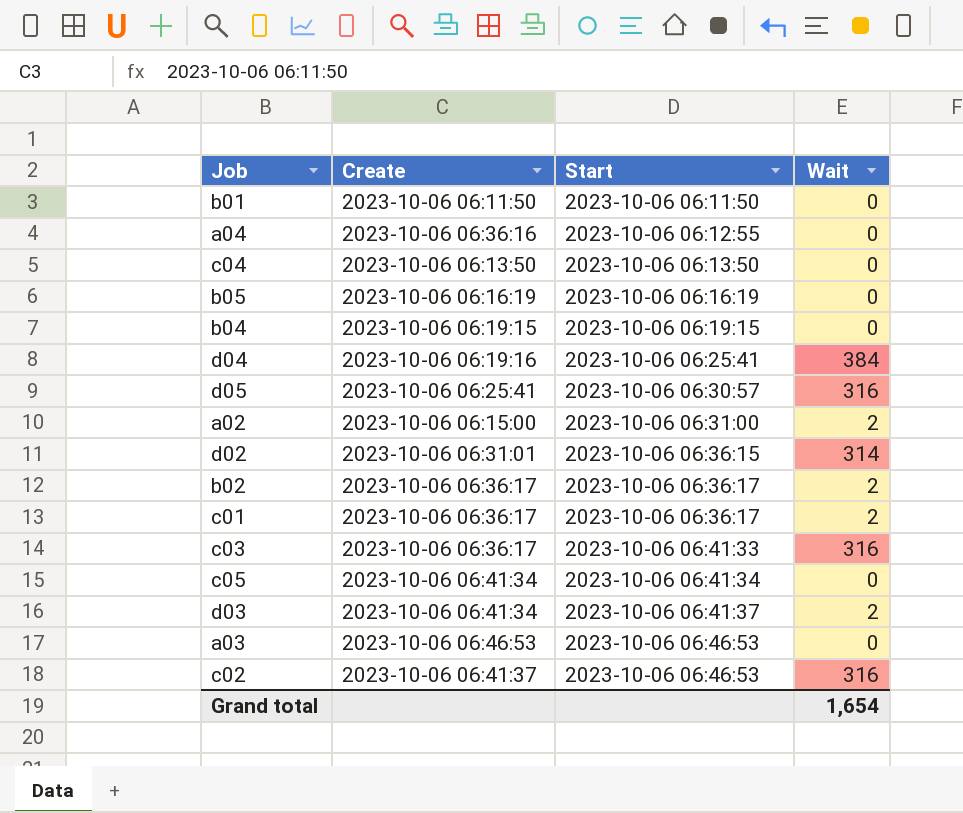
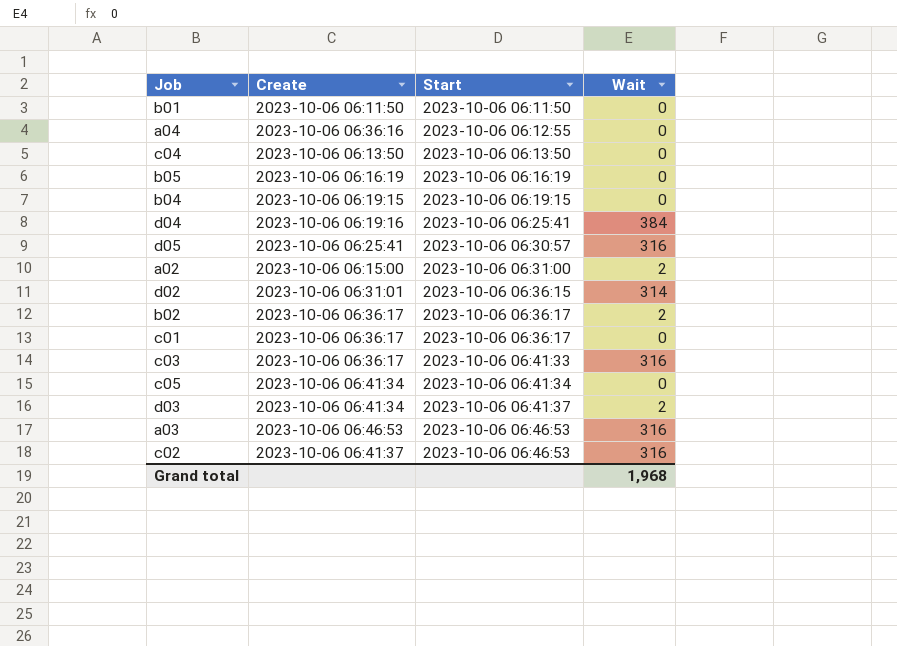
c01 | Wait: 2 -> 0
a03 | Wait: 0 -> 316
Grand total | Wait: 1,654 -> 1,968

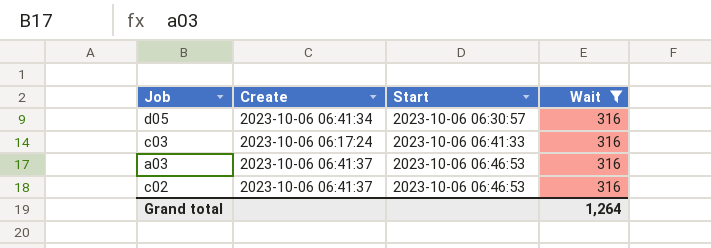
filter: none -> Wait = 316
d05 | Create: 2023-10-06 06:25:41 -> 2023-10-06 06:41:34
c03 | Create: 2023-10-06 06:36:17 -> 2023-10-06 06:17:24
a03 | Create: 2023-10-06 06:46:53 -> 2023-10-06 06:41:37
Grand total | Wait: 1,968 -> 1,264

